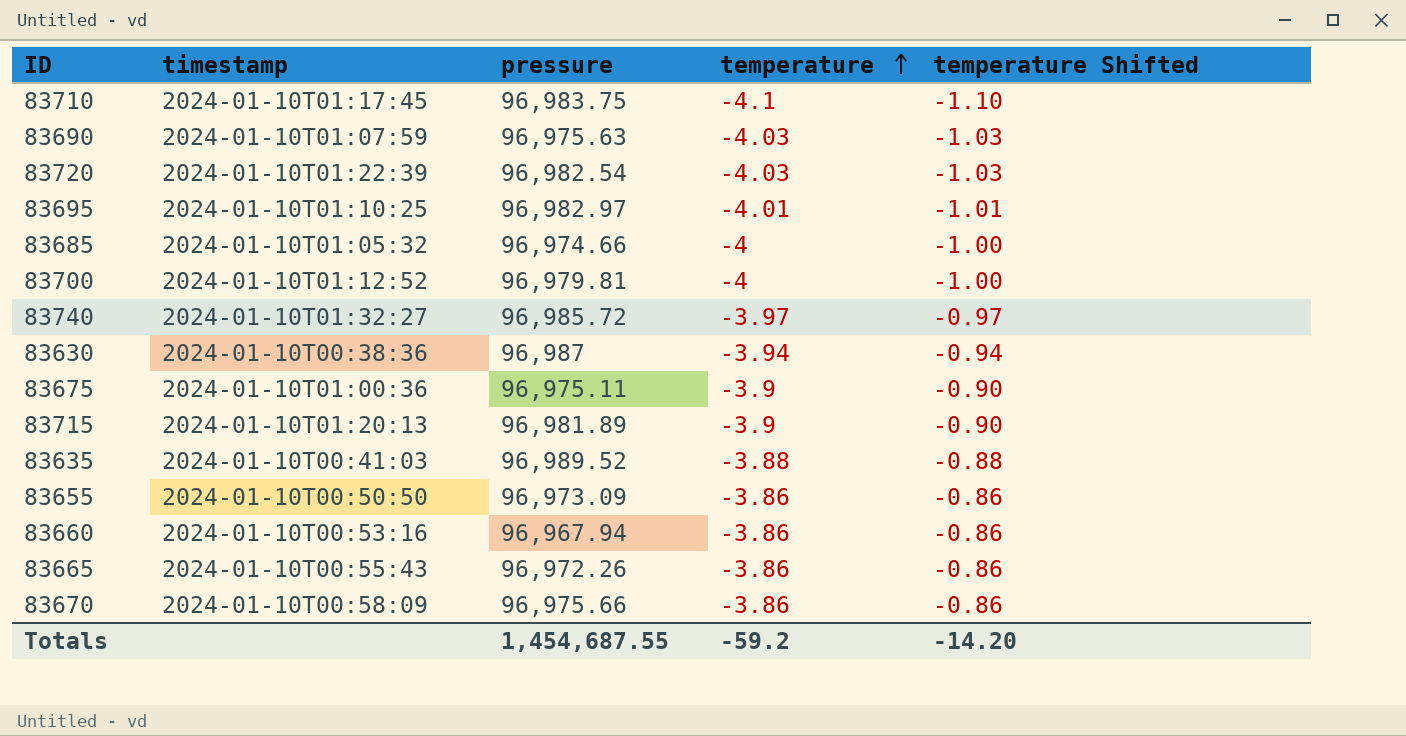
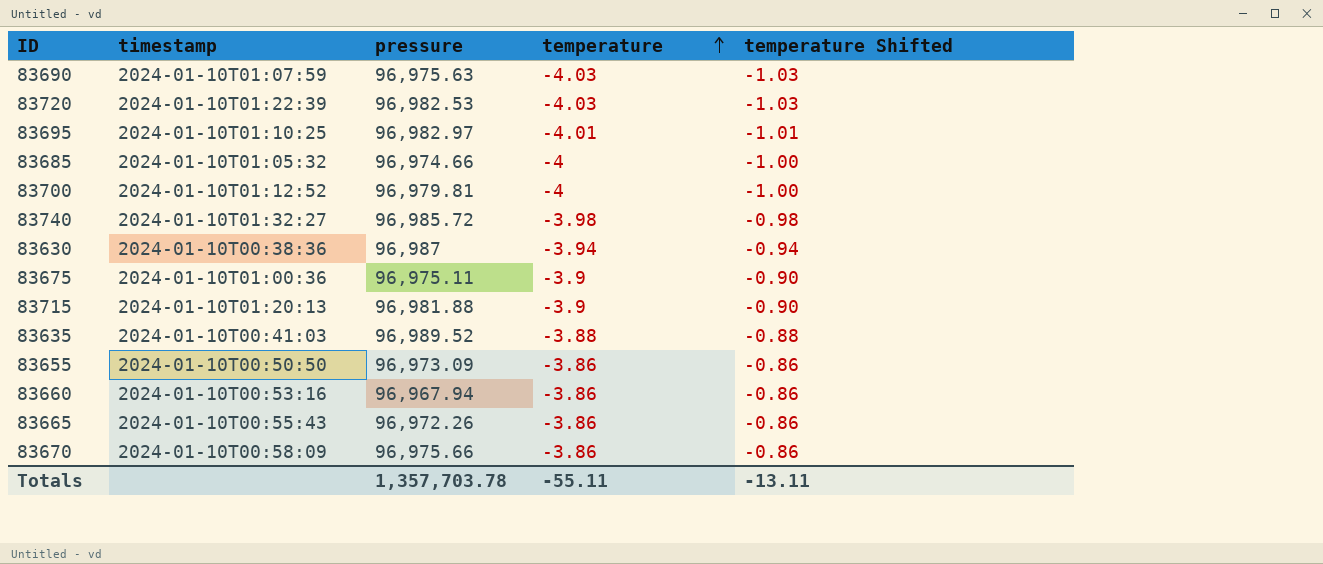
row 83710: 2024-01-10T01:17:45 | 96,983.75 | -4.1 | -1.10 -> none
83720 | pressure: 96,982.54 -> 96,982.53
83740 | temperature: -3.97 -> -3.98
83740 | temperature Shifted: -0.97 -> -0.98
83715 | pressure: 96,981.89 -> 96,981.88
Totals | pressure: 1,454,687.55 -> 1,357,703.78
Totals | temperature: -59.2 -> -55.11
Totals | temperature Shifted: -14.20 -> -13.11

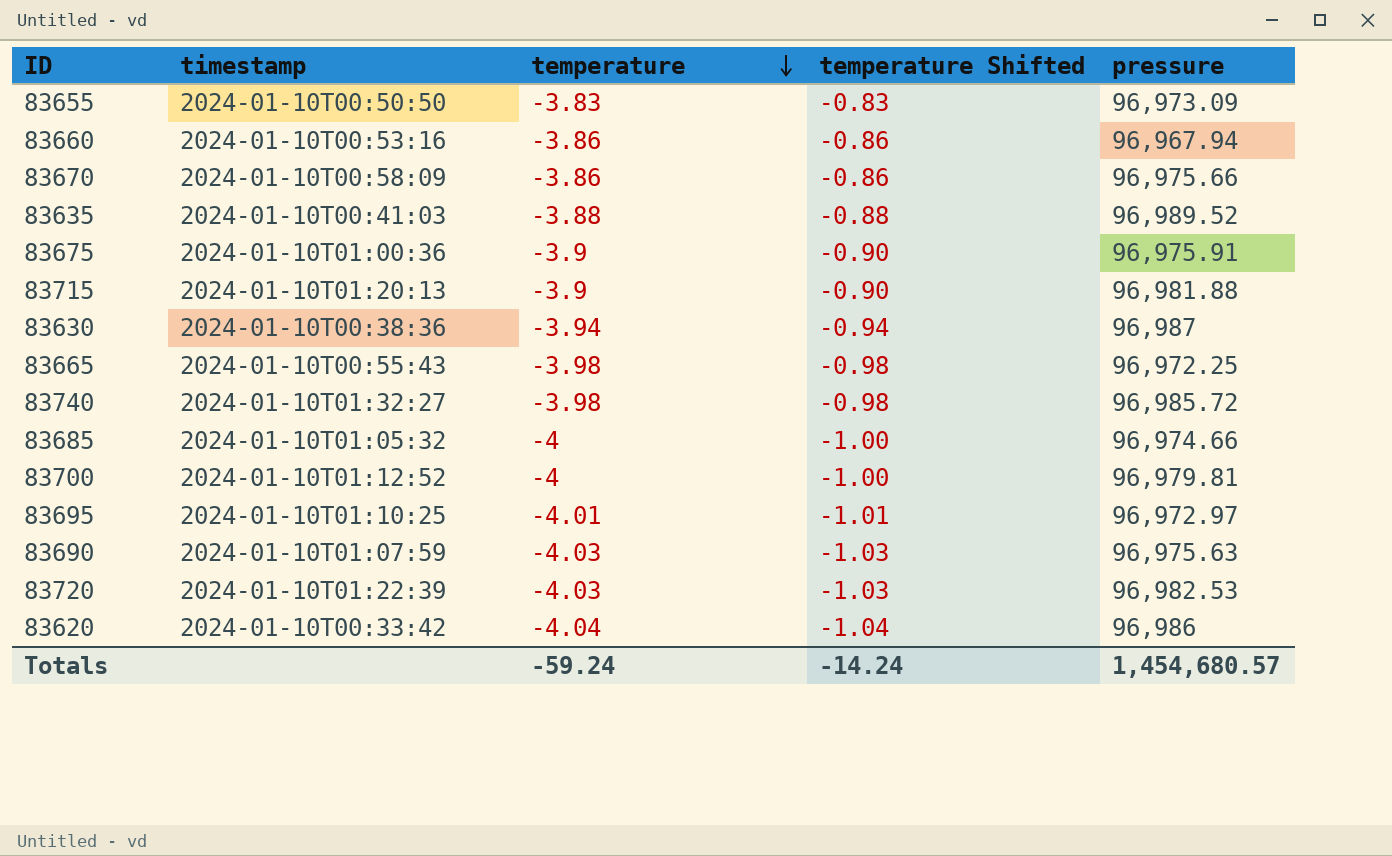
row order: temperature ascending -> temperature descending
column pressure | position: 3 -> 5
83655 | temperature: -3.86 -> -3.83
83655 | temperature Shifted: -0.86 -> -0.83
83675 | pressure: 96,975.11 -> 96,975.91
83665 | temperature: -3.86 -> -3.98
83665 | temperature Shifted: -0.86 -> -0.98
83665 | pressure: 96,972.26 -> 96,972.25
83695 | pressure: 96,982.97 -> 96,972.97
row 83620: none -> 2024-01-10T00:33:42 | -4.04 | -1.04 | 96,986
Totals | temperature: -55.11 -> -59.24
Totals | temperature Shifted: -13.11 -> -14.24
Totals | pressure: 1,357,703.78 -> 1,454,680.57

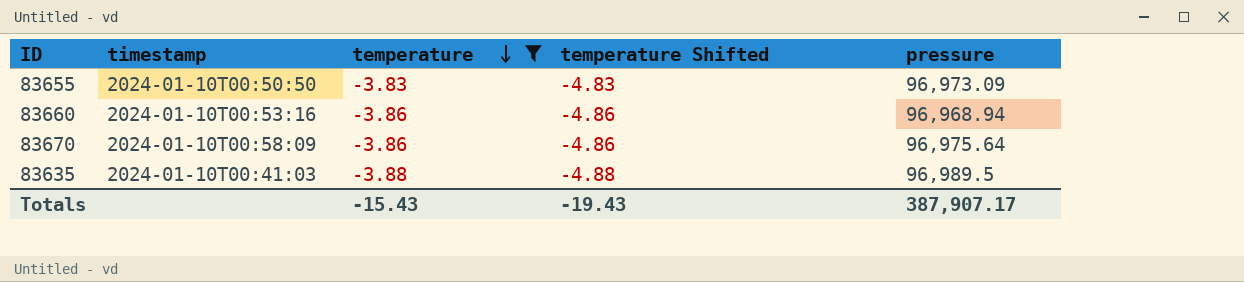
filter: none -> temperature >= -3.88
column temperature Shifted | formula: [temperature] + 3 -> [temperature] - 1
83660 | pressure: 96,967.94 -> 96,968.94
83670 | pressure: 96,975.66 -> 96,975.64
83635 | pressure: 96,989.52 -> 96,989.5
Totals | temperature: -59.24 -> -15.43
Totals | temperature Shifted: -14.24 -> -19.43
Totals | pressure: 1,454,680.57 -> 387,907.17

